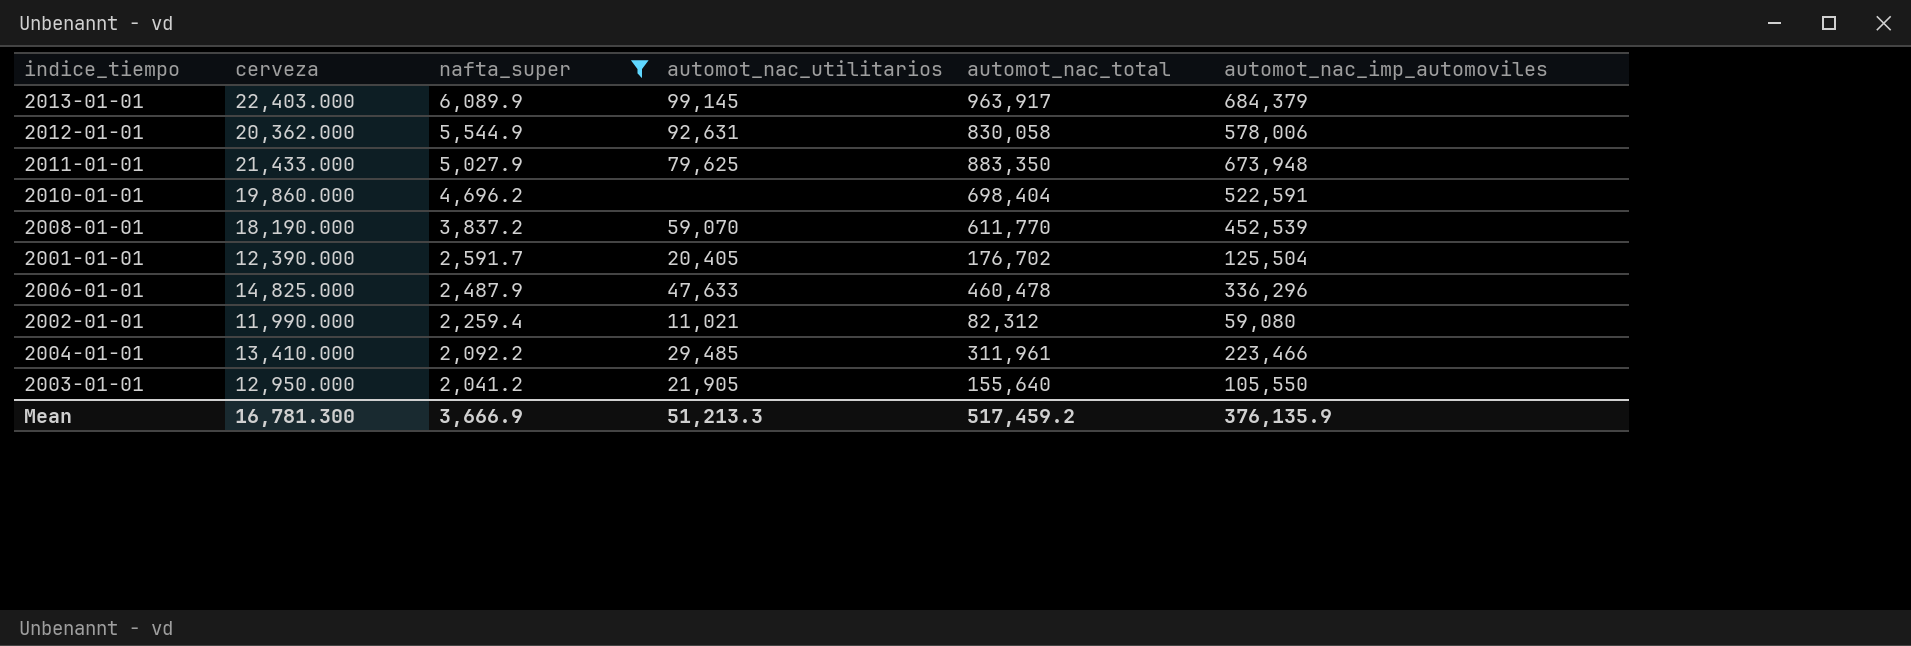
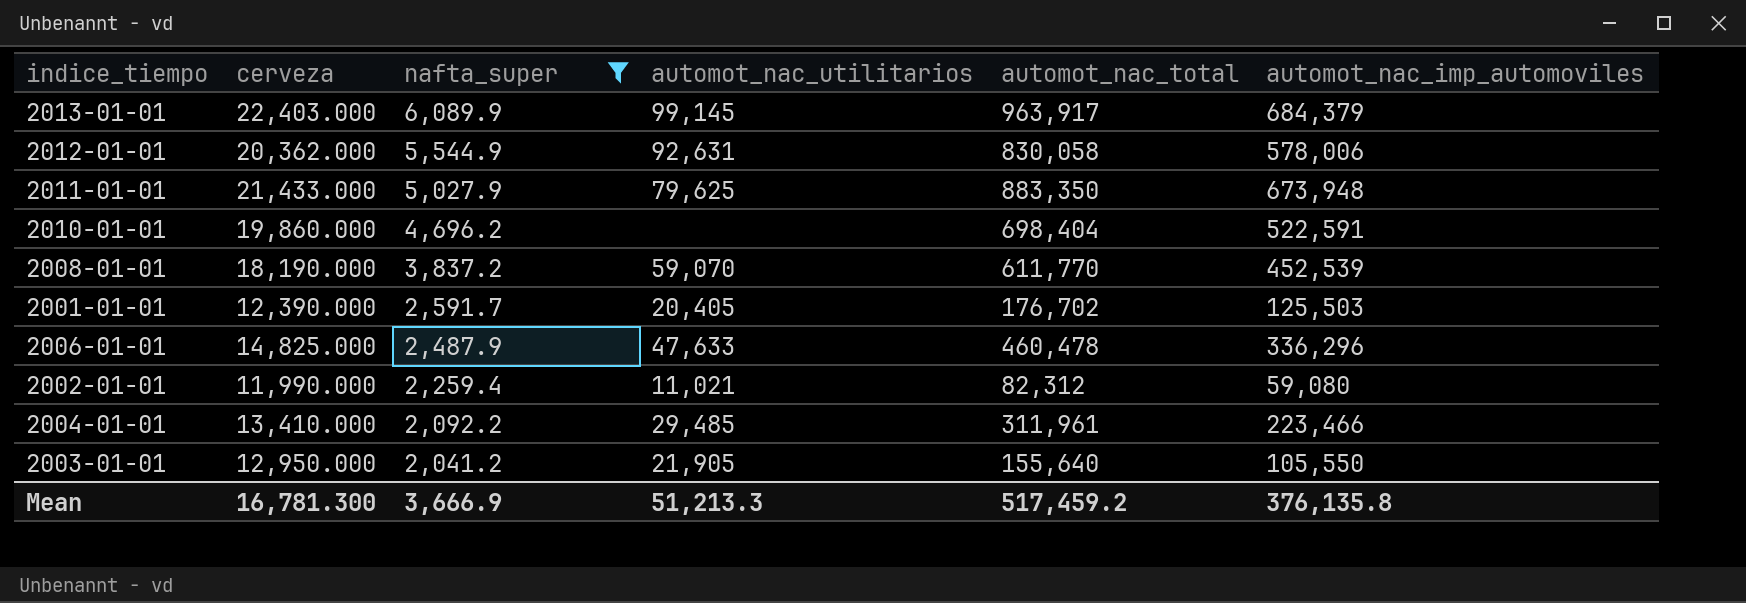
2001-01-01 | automot_nac_imp_automoviles: 125,504 -> 125,503
Mean | automot_nac_imp_automoviles: 376,135.9 -> 376,135.8

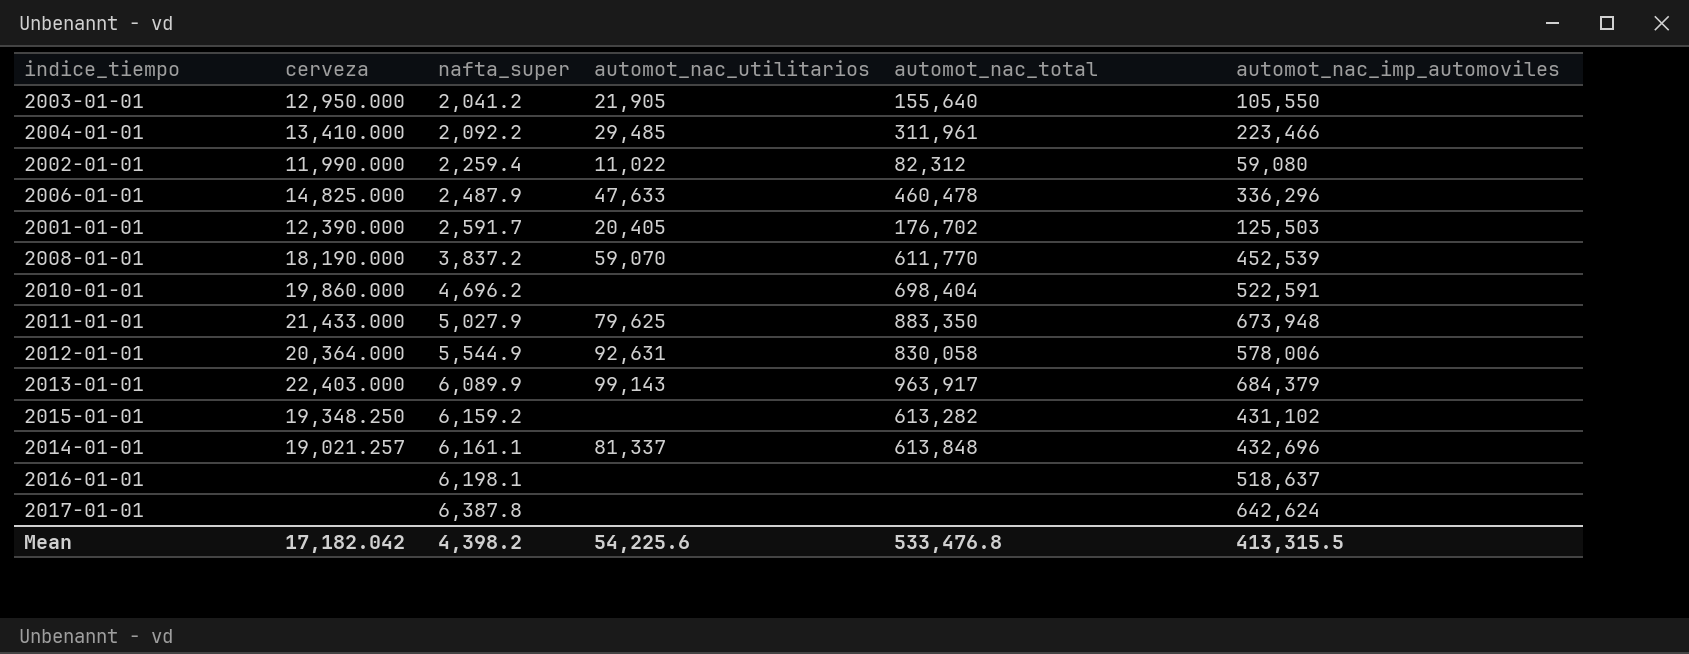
filter: nafta_super <= 6,089.9 -> none
row order: nafta_super descending -> nafta_super ascending
2002-01-01 | automot_nac_utilitarios: 11,021 -> 11,022
2012-01-01 | cerveza: 20,362.000 -> 20,364.000
2013-01-01 | automot_nac_utilitarios: 99,145 -> 99,143
Mean | cerveza: 16,781.300 -> 17,182.042
Mean | nafta_super: 3,666.9 -> 4,398.2
Mean | automot_nac_utilitarios: 51,213.3 -> 54,225.6
Mean | automot_nac_total: 517,459.2 -> 533,476.8
Mean | automot_nac_imp_automoviles: 376,135.8 -> 413,315.5

